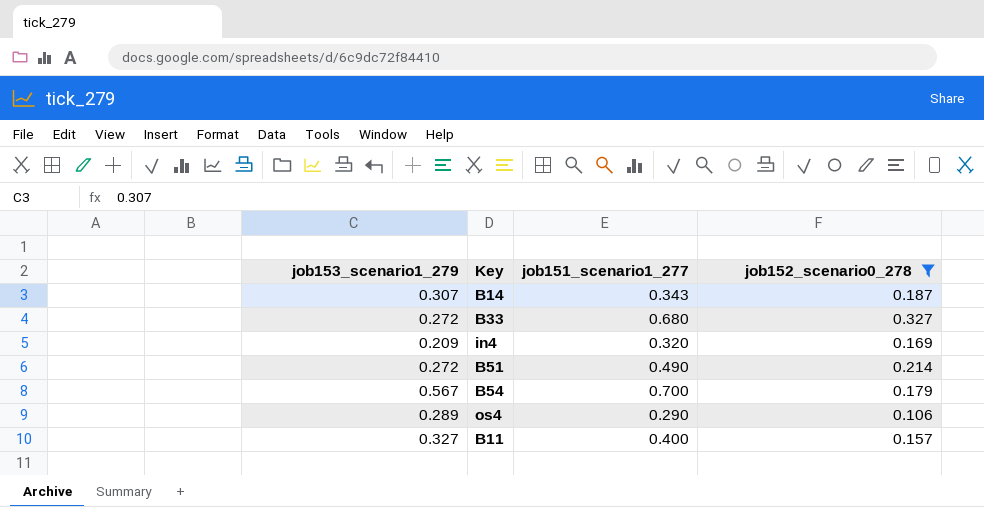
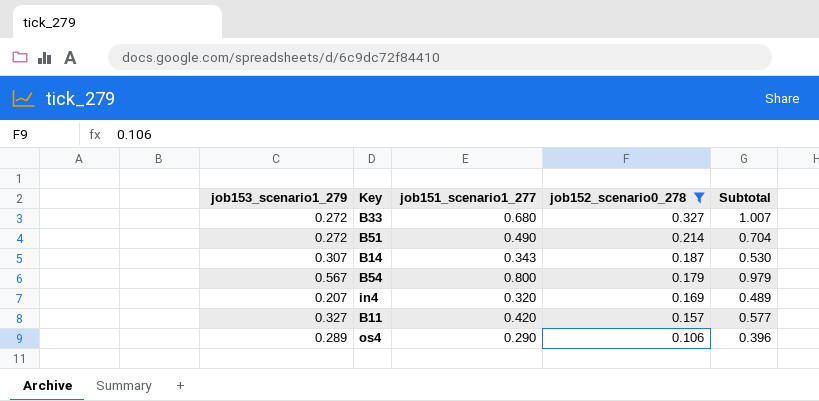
row order: none -> job152_scenario0_278 descending
column Subtotal | formula: none -> [job151_scenario1_277] + [job152_scenario0_278]
B54 | job151_scenario1_277: 0.700 -> 0.800
in4 | job153_scenario1_279: 0.209 -> 0.207
B11 | job151_scenario1_277: 0.400 -> 0.420

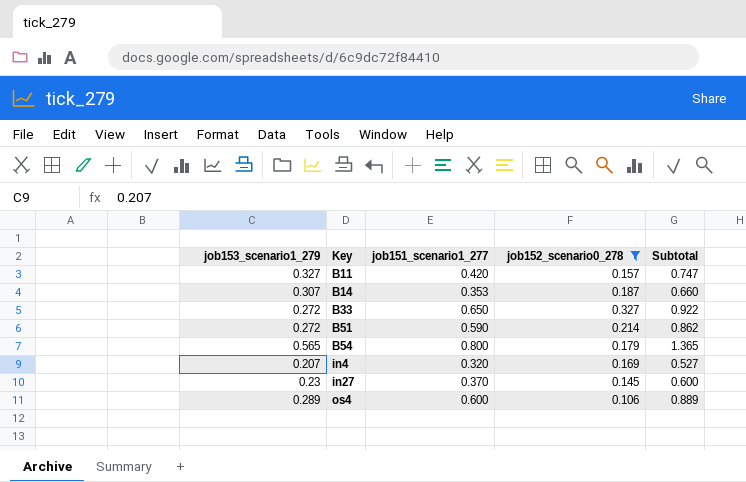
row order: job152_scenario0_278 descending -> Key ascending
column Subtotal | formula: [job151_scenario1_277] + [job152_scenario0_278] -> [job153_scenario1_279] + [job151_scenario1_277]
B14 | job151_scenario1_277: 0.343 -> 0.353
B33 | job151_scenario1_277: 0.680 -> 0.650
B51 | job151_scenario1_277: 0.490 -> 0.590
B54 | job153_scenario1_279: 0.567 -> 0.565
row in27: none -> 0.23 | 0.370 | 0.145 | 0.600
os4 | job151_scenario1_277: 0.290 -> 0.600

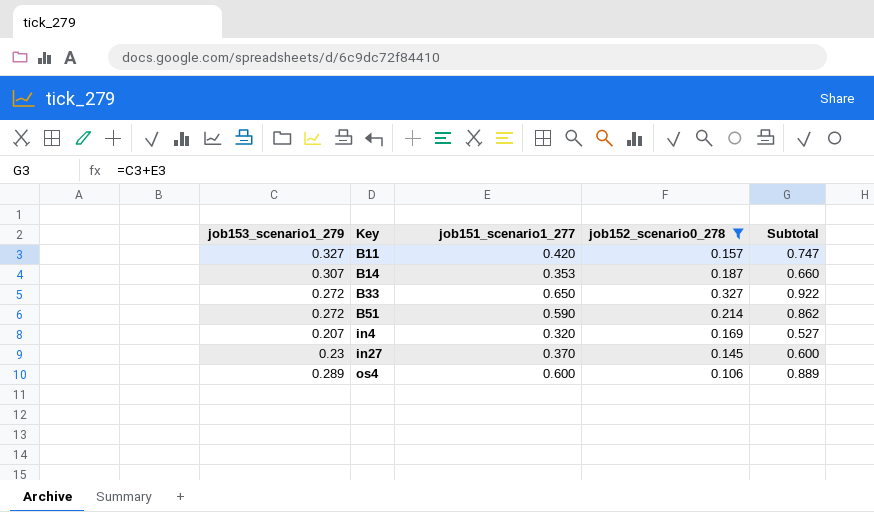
row B54: 0.565 | 0.800 | 0.179 | 1.365 -> none

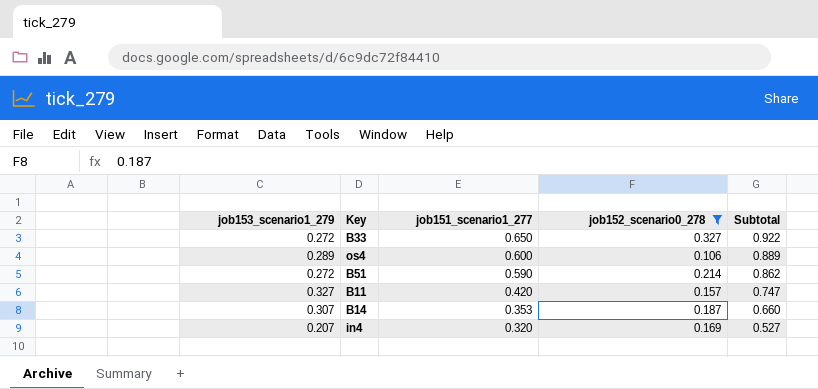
row order: Key ascending -> job151_scenario1_277 descending
row in27: 0.23 | 0.370 | 0.145 | 0.600 -> none

